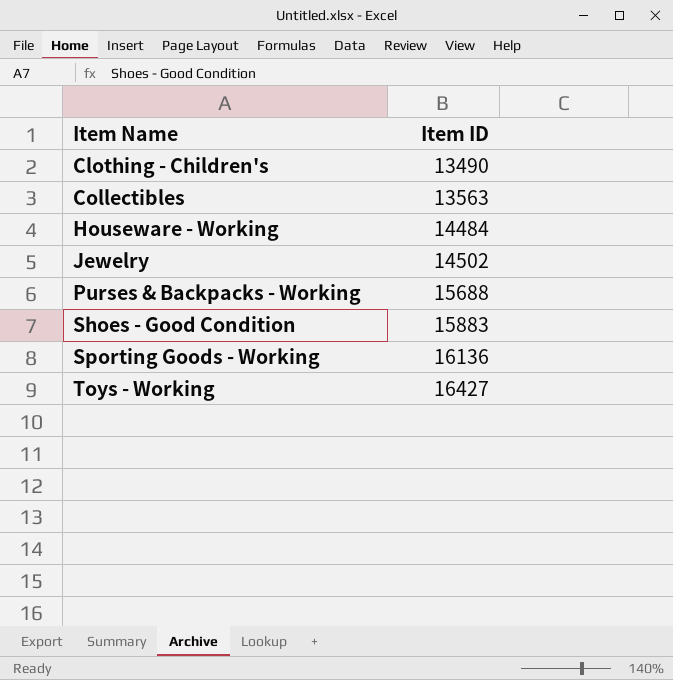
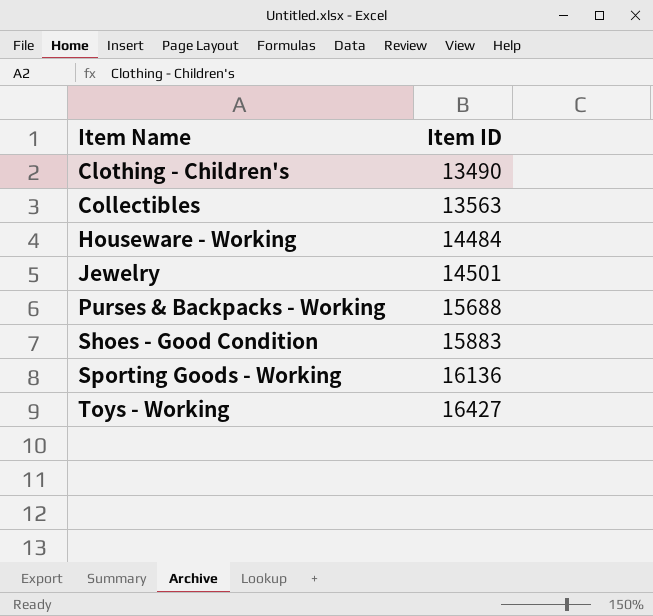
Jewelry | Item ID: 14502 -> 14501

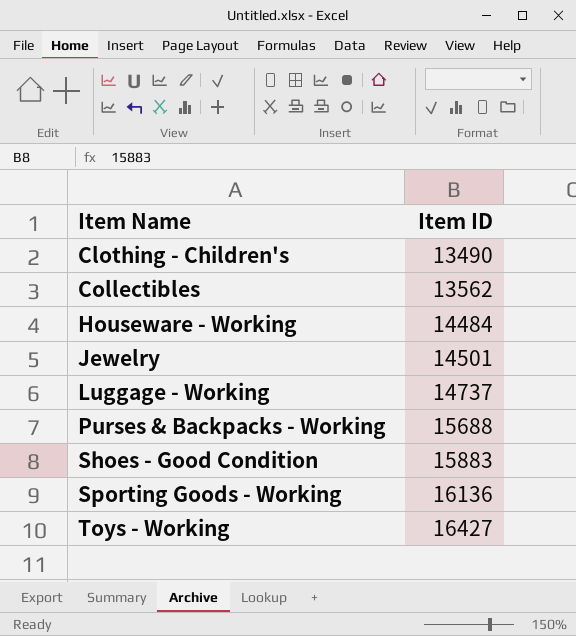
Collectibles | Item ID: 13563 -> 13562
row Luggage - Working: none -> 14737

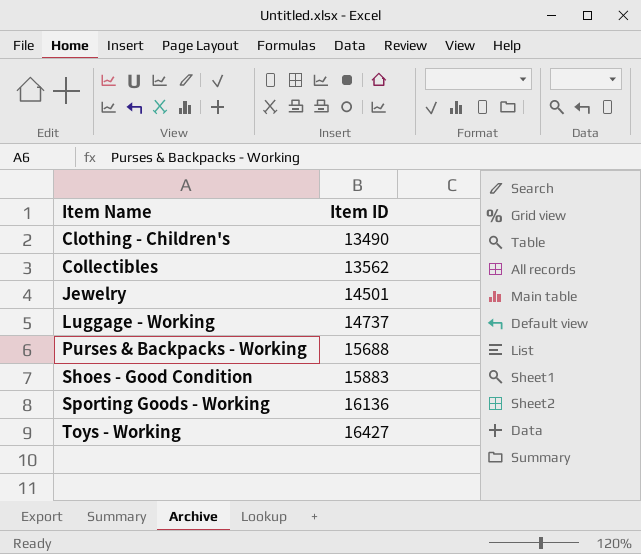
row Houseware - Working: 14484 -> none

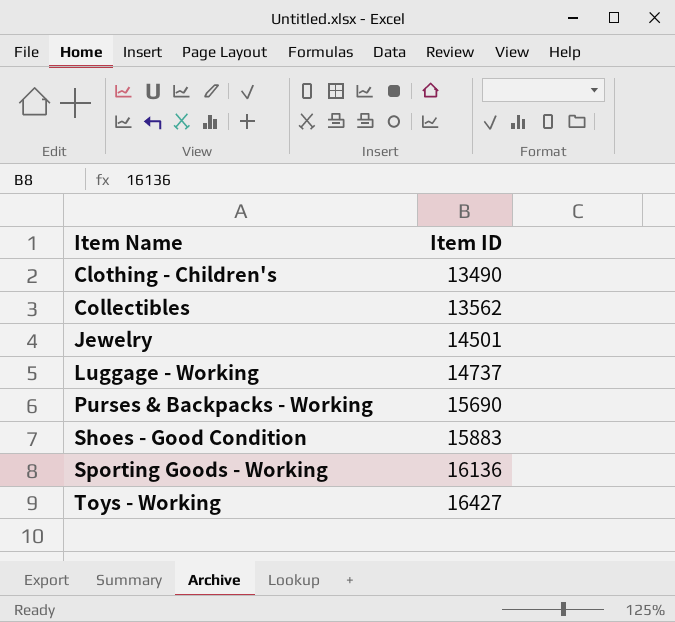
Purses & Backpacks - Working | Item ID: 15688 -> 15690

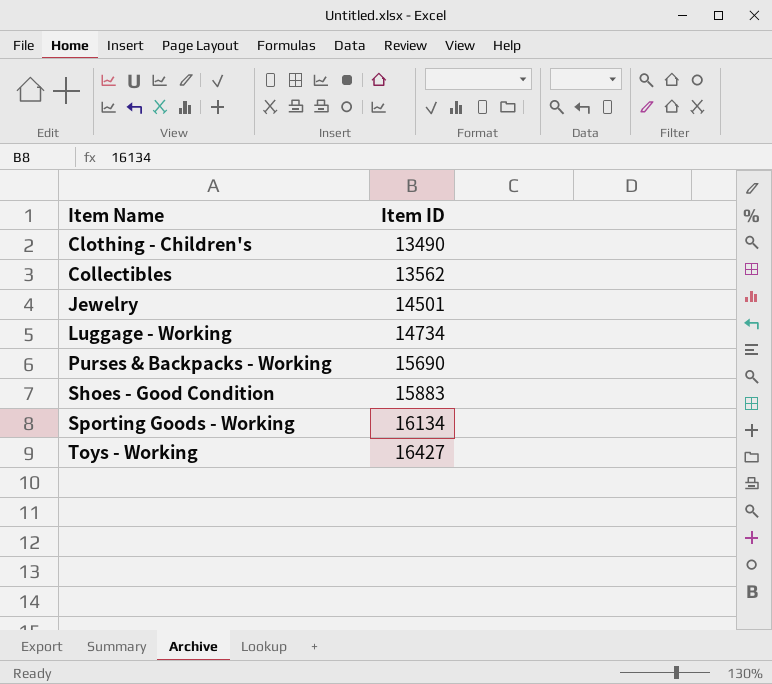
Luggage - Working | Item ID: 14737 -> 14734
Sporting Goods - Working | Item ID: 16136 -> 16134

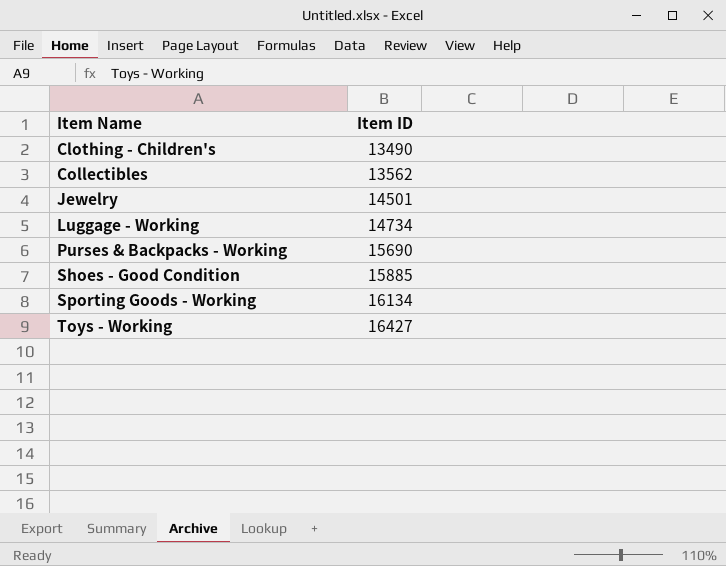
Shoes - Good Condition | Item ID: 15883 -> 15885

